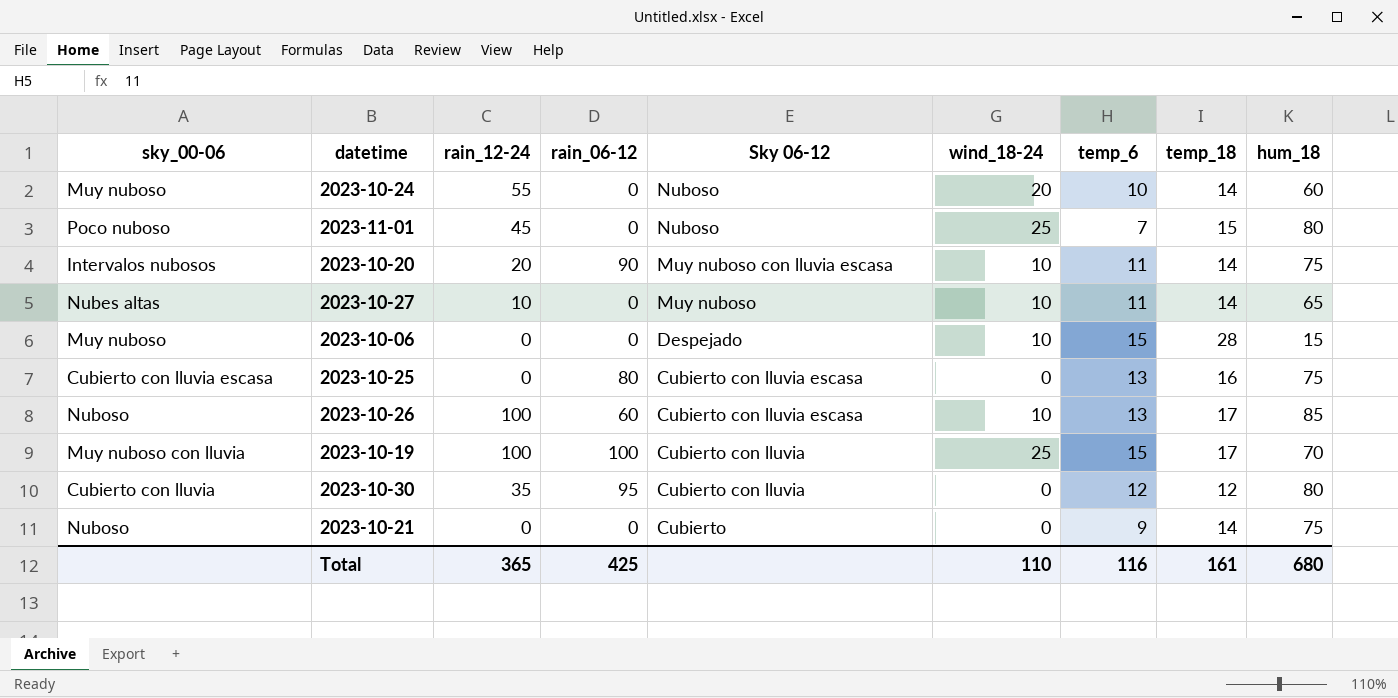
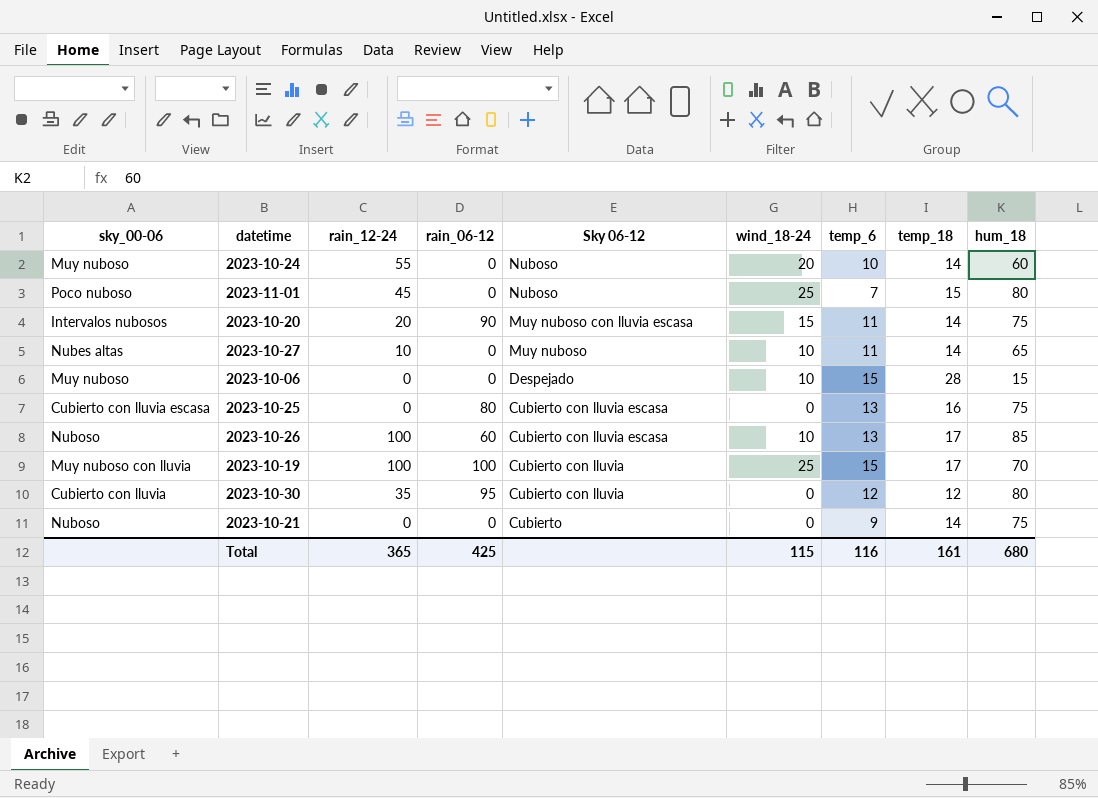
2023-10-20 | wind_18-24: 10 -> 15
Total | wind_18-24: 110 -> 115

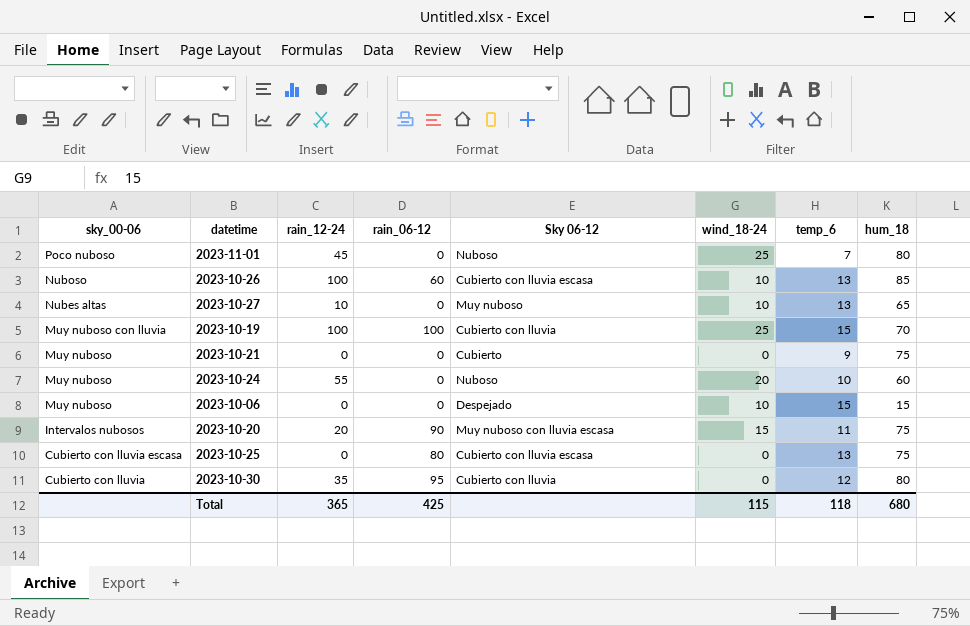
row order: Sky 06-12 descending -> sky_00-06 descending
column temp_18 | position: 8 -> none
2023-10-27 | temp_6: 11 -> 13
2023-10-21 | sky_00-06: Nuboso -> Muy nuboso
Total | temp_6: 116 -> 118

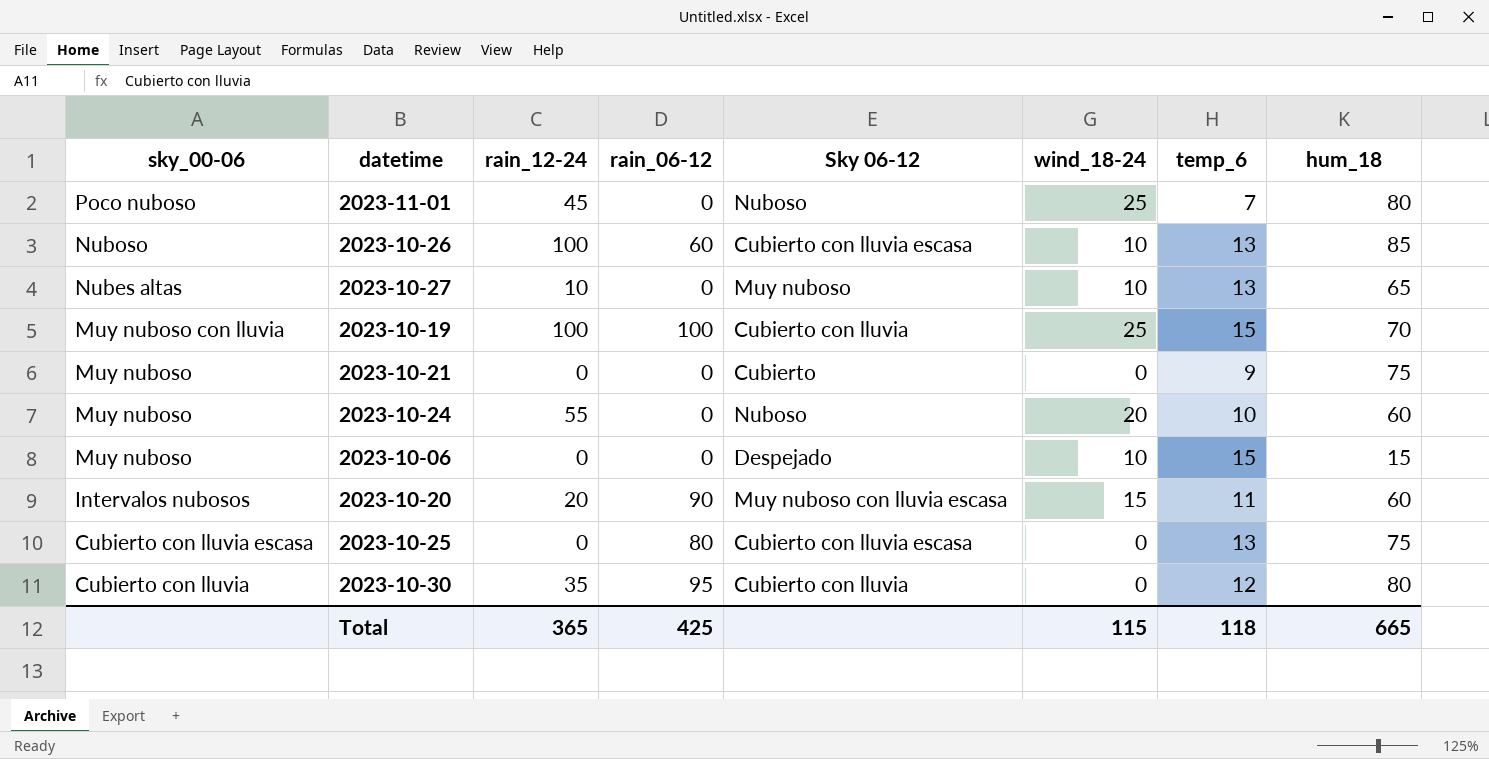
2023-10-20 | hum_18: 75 -> 60
Total | hum_18: 680 -> 665

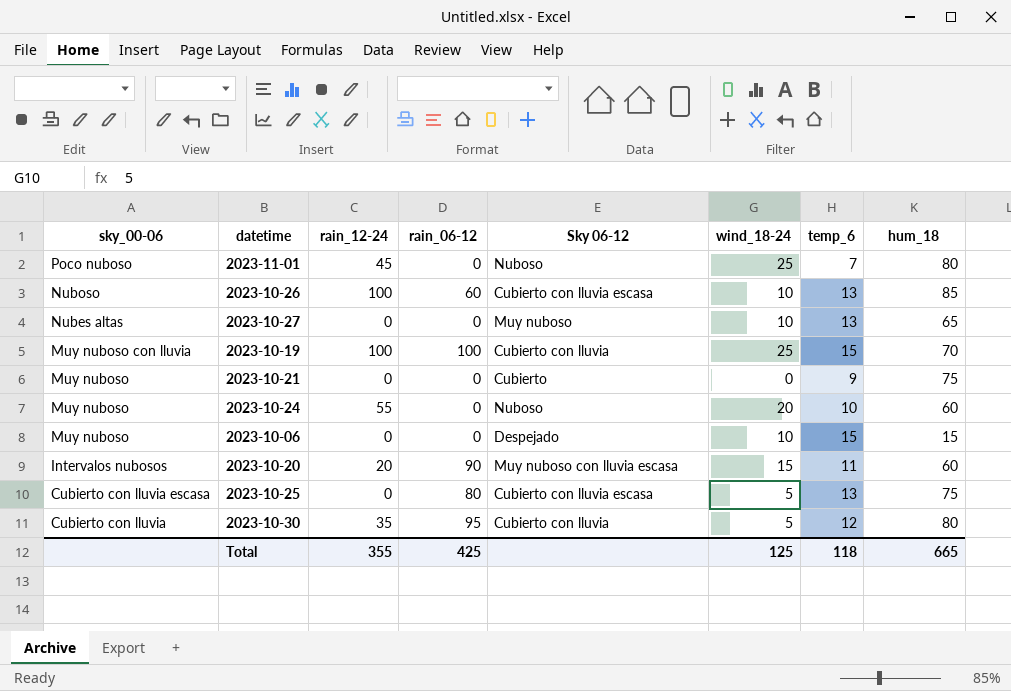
2023-10-27 | rain_12-24: 10 -> 0
2023-10-25 | wind_18-24: 0 -> 5
2023-10-30 | wind_18-24: 0 -> 5
Total | rain_12-24: 365 -> 355
Total | wind_18-24: 115 -> 125

